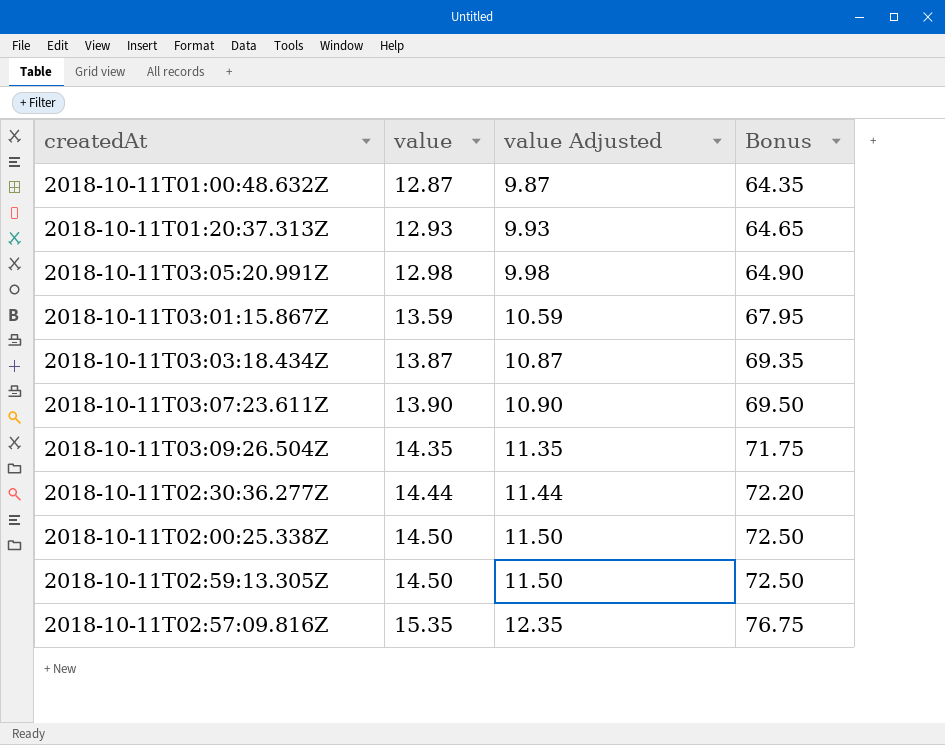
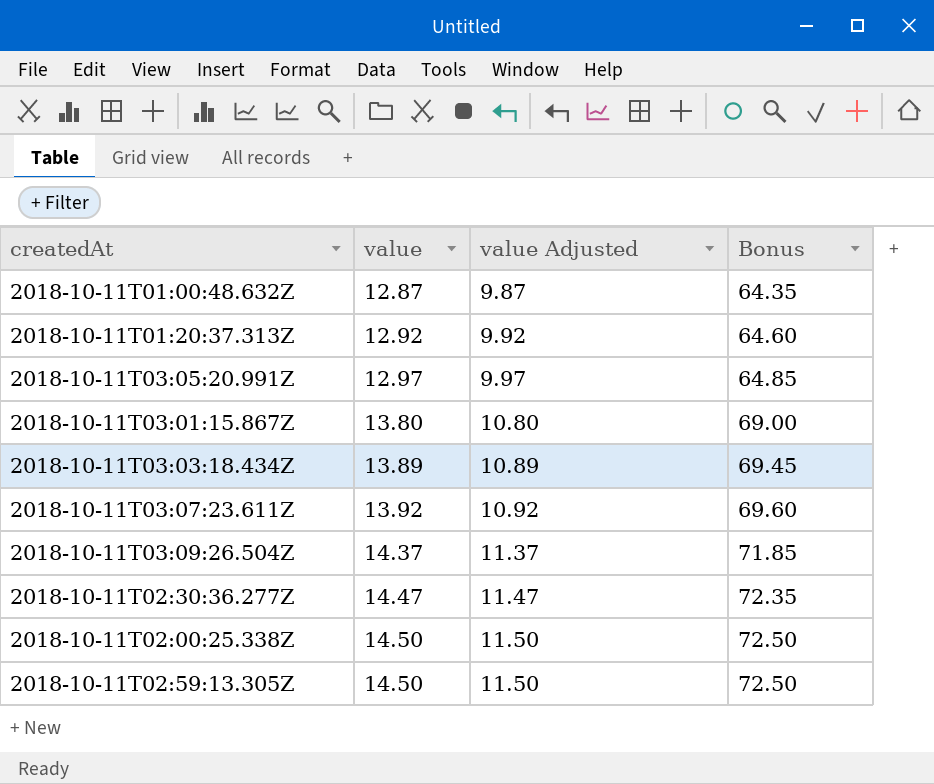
row 2018-10-11T02:57:09.816Z: 15.35 | 12.35 | 76.75 -> none
2018-10-11T01:20:37.313Z | value: 12.93 -> 12.92
2018-10-11T01:20:37.313Z | value Adjusted: 9.93 -> 9.92
2018-10-11T01:20:37.313Z | Bonus: 64.65 -> 64.60
2018-10-11T03:05:20.991Z | value: 12.98 -> 12.97
2018-10-11T03:05:20.991Z | value Adjusted: 9.98 -> 9.97
2018-10-11T03:05:20.991Z | Bonus: 64.90 -> 64.85
2018-10-11T03:01:15.867Z | value: 13.59 -> 13.80
2018-10-11T03:01:15.867Z | value Adjusted: 10.59 -> 10.80
2018-10-11T03:01:15.867Z | Bonus: 67.95 -> 69.00
2018-10-11T03:03:18.434Z | value: 13.87 -> 13.89
2018-10-11T03:03:18.434Z | value Adjusted: 10.87 -> 10.89
2018-10-11T03:03:18.434Z | Bonus: 69.35 -> 69.45
2018-10-11T03:07:23.611Z | value: 13.90 -> 13.92
2018-10-11T03:07:23.611Z | value Adjusted: 10.90 -> 10.92
2018-10-11T03:07:23.611Z | Bonus: 69.50 -> 69.60
2018-10-11T03:09:26.504Z | value: 14.35 -> 14.37
2018-10-11T03:09:26.504Z | value Adjusted: 11.35 -> 11.37
2018-10-11T03:09:26.504Z | Bonus: 71.75 -> 71.85
2018-10-11T02:30:36.277Z | value: 14.44 -> 14.47
2018-10-11T02:30:36.277Z | value Adjusted: 11.44 -> 11.47
2018-10-11T02:30:36.277Z | Bonus: 72.20 -> 72.35

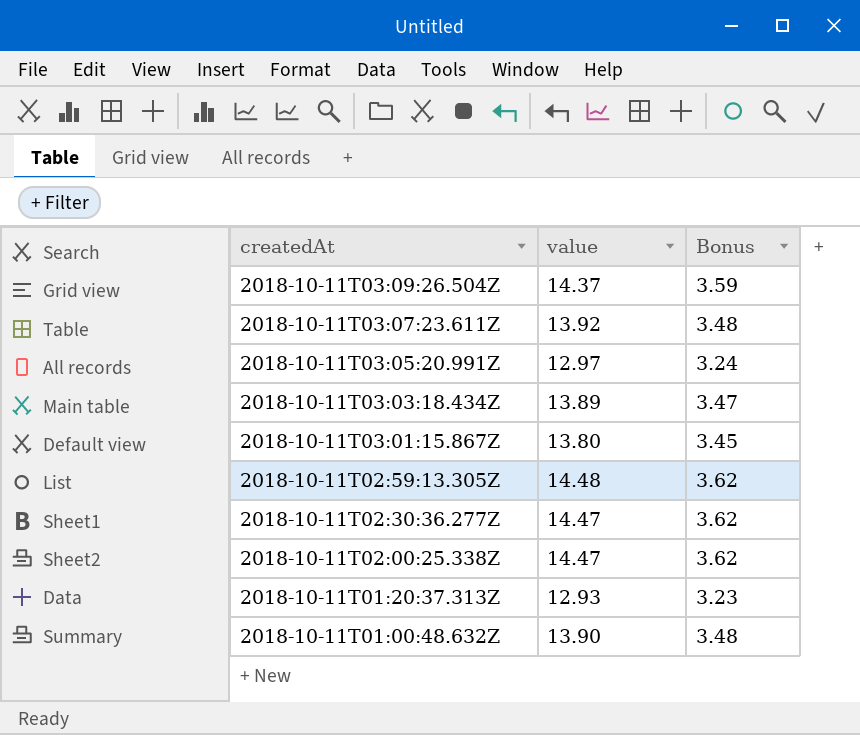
row order: value ascending -> createdAt descending
column value Adjusted | formula: [value] - 3 -> none
column Bonus | formula: [value] * 5 -> [value] * 0.25
2018-10-11T02:59:13.305Z | value: 14.50 -> 14.48
2018-10-11T02:00:25.338Z | value: 14.50 -> 14.47
2018-10-11T01:20:37.313Z | value: 12.92 -> 12.93
2018-10-11T01:00:48.632Z | value: 12.87 -> 13.90

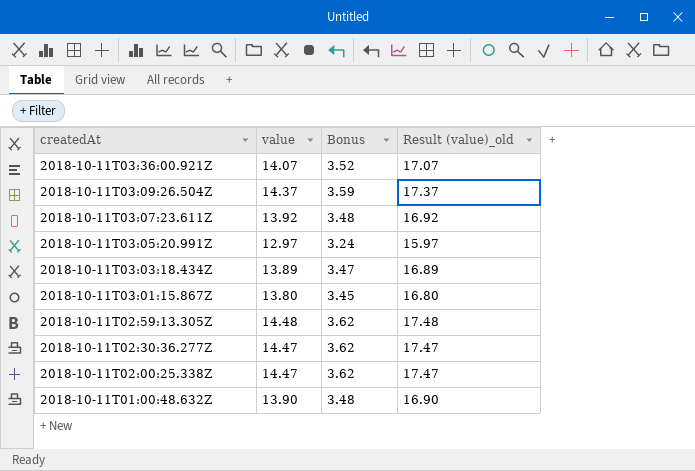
column Result (value)_old | formula: none -> [value] + 3
row 2018-10-11T01:20:37.313Z: 12.93 | 3.23 -> none
row 2018-10-11T03:36:00.921Z: none -> 14.07 | 3.52 | 17.07

